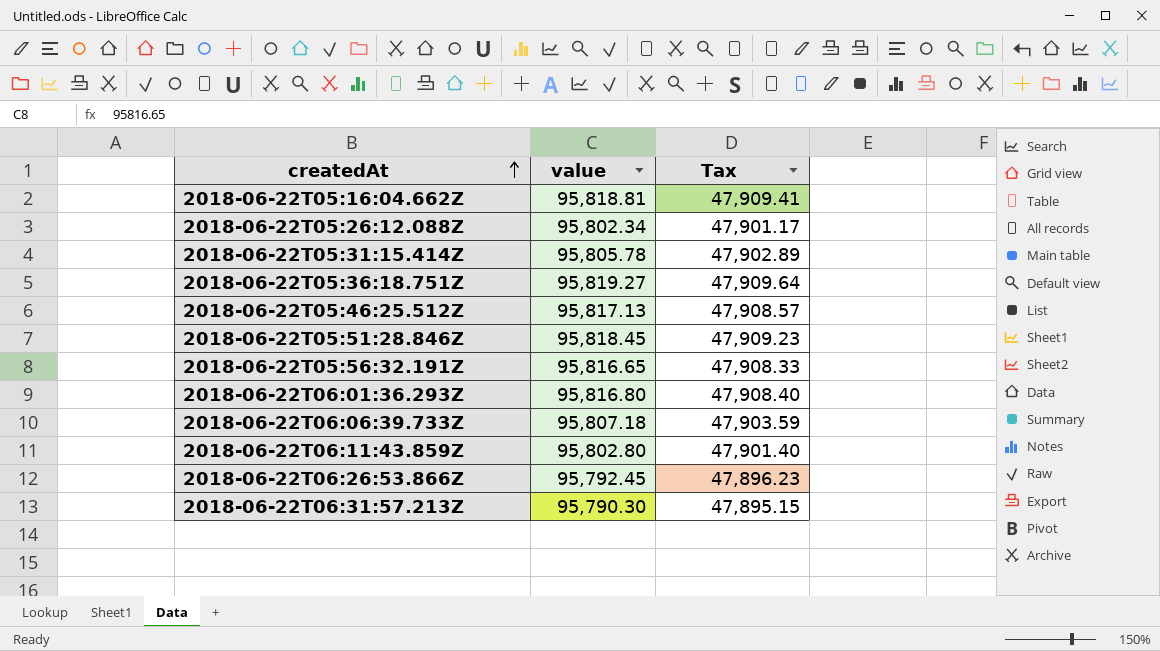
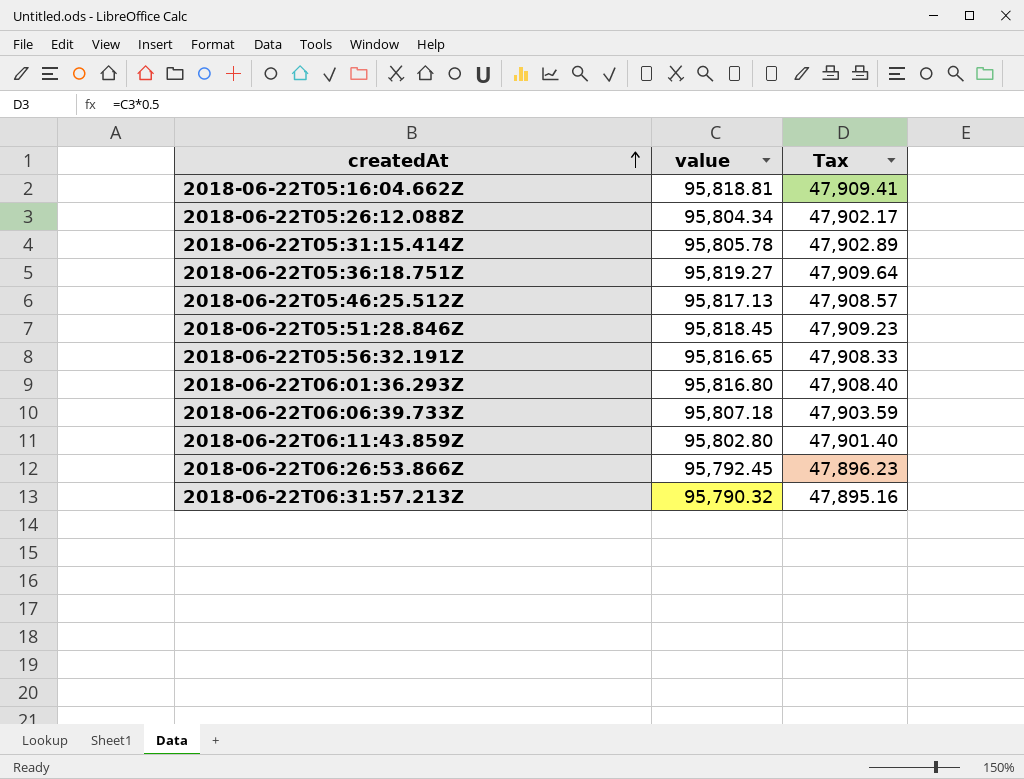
2018-06-22T05:26:12.088Z | value: 95,802.34 -> 95,804.34
2018-06-22T05:26:12.088Z | Tax: 47,901.17 -> 47,902.17
2018-06-22T06:31:57.213Z | value: 95,790.30 -> 95,790.32
2018-06-22T06:31:57.213Z | Tax: 47,895.15 -> 47,895.16

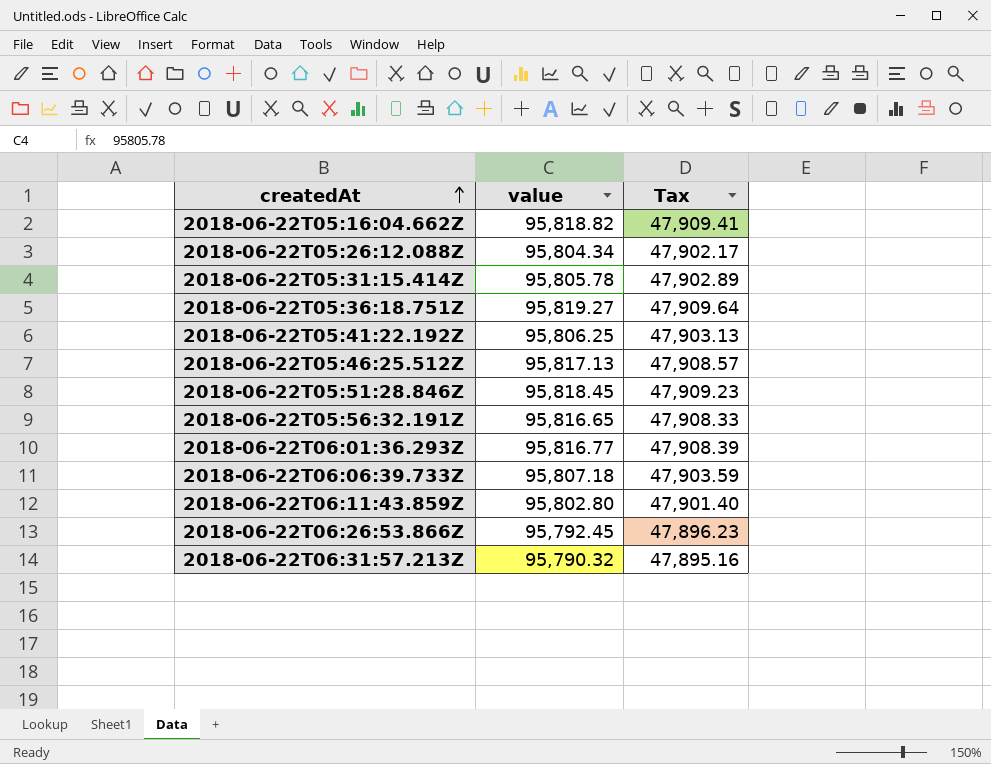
2018-06-22T05:16:04.662Z | value: 95,818.81 -> 95,818.82
row 2018-06-22T05:41:22.192Z: none -> 95,806.25 | 47,903.13
2018-06-22T06:01:36.293Z | value: 95,816.80 -> 95,816.77
2018-06-22T06:01:36.293Z | Tax: 47,908.40 -> 47,908.39

